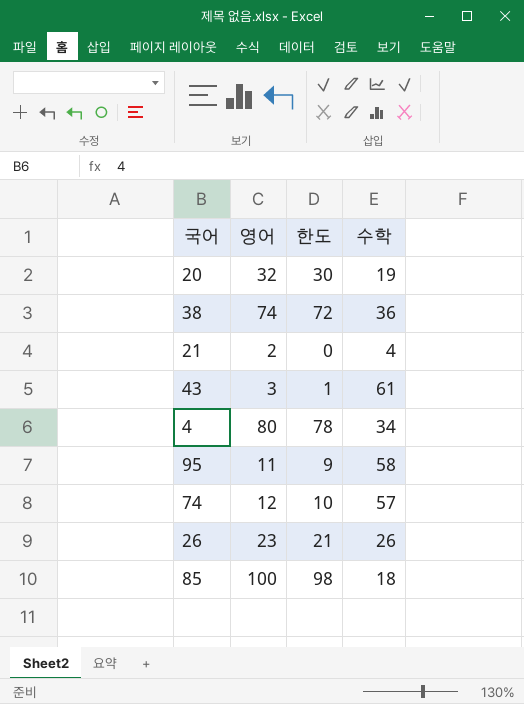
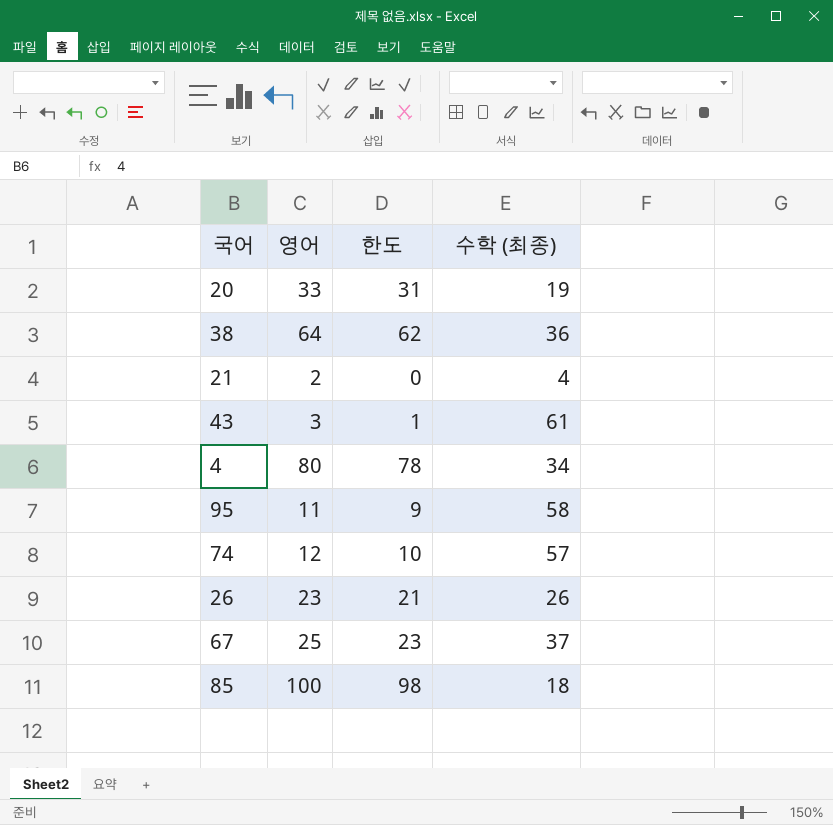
column name: 수학 -> 수학 (최종)
20 | 영어: 32 -> 33
20 | 한도: 30 -> 31
38 | 영어: 74 -> 64
38 | 한도: 72 -> 62
row 67: none -> 25 | 23 | 37

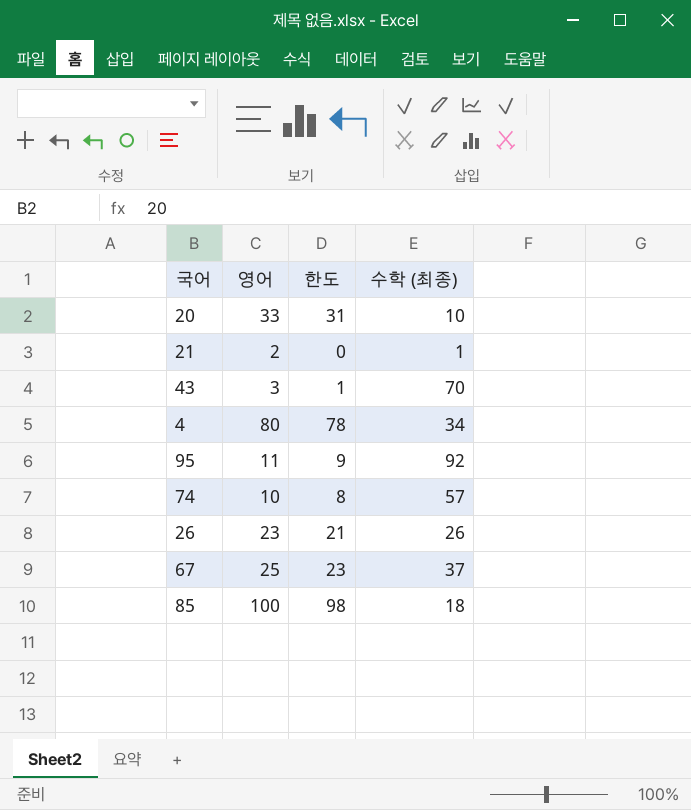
row 38: 64 | 62 | 36 -> none
20 | 수학 (최종): 19 -> 10
21 | 수학 (최종): 4 -> 1
43 | 수학 (최종): 61 -> 70
95 | 수학 (최종): 58 -> 92
74 | 영어: 12 -> 10
74 | 한도: 10 -> 8

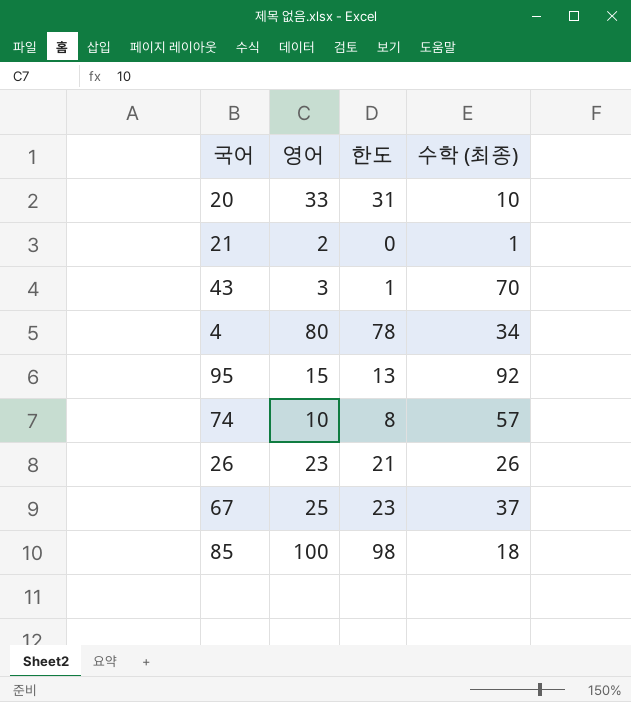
95 | 영어: 11 -> 15
95 | 한도: 9 -> 13

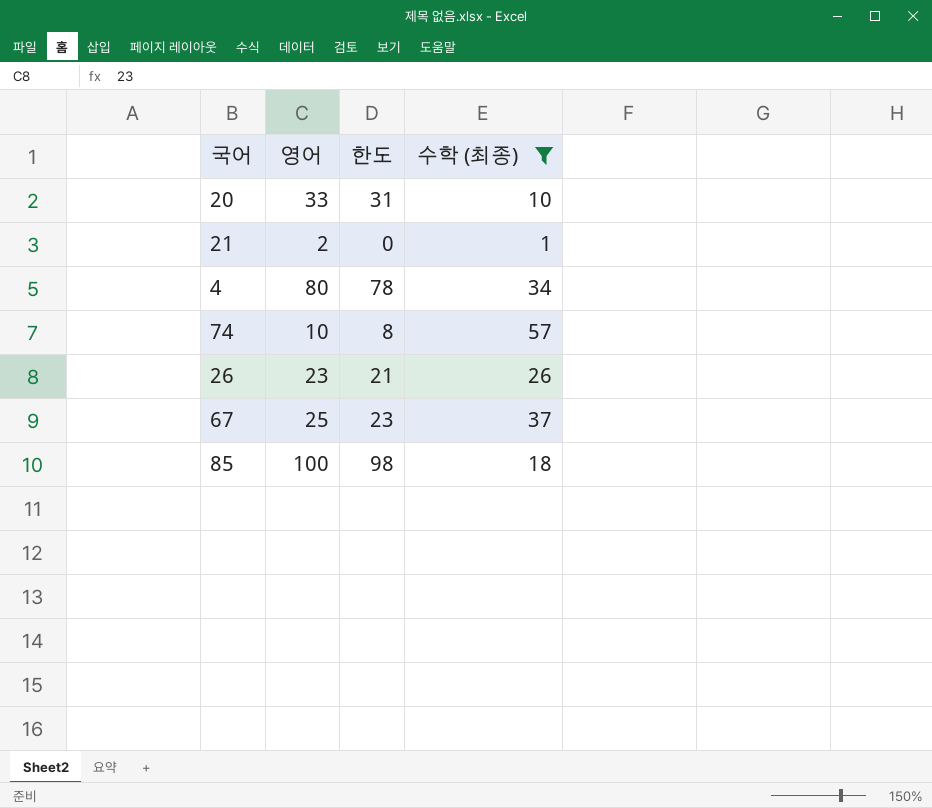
filter: none -> 수학 (최종) <= 57

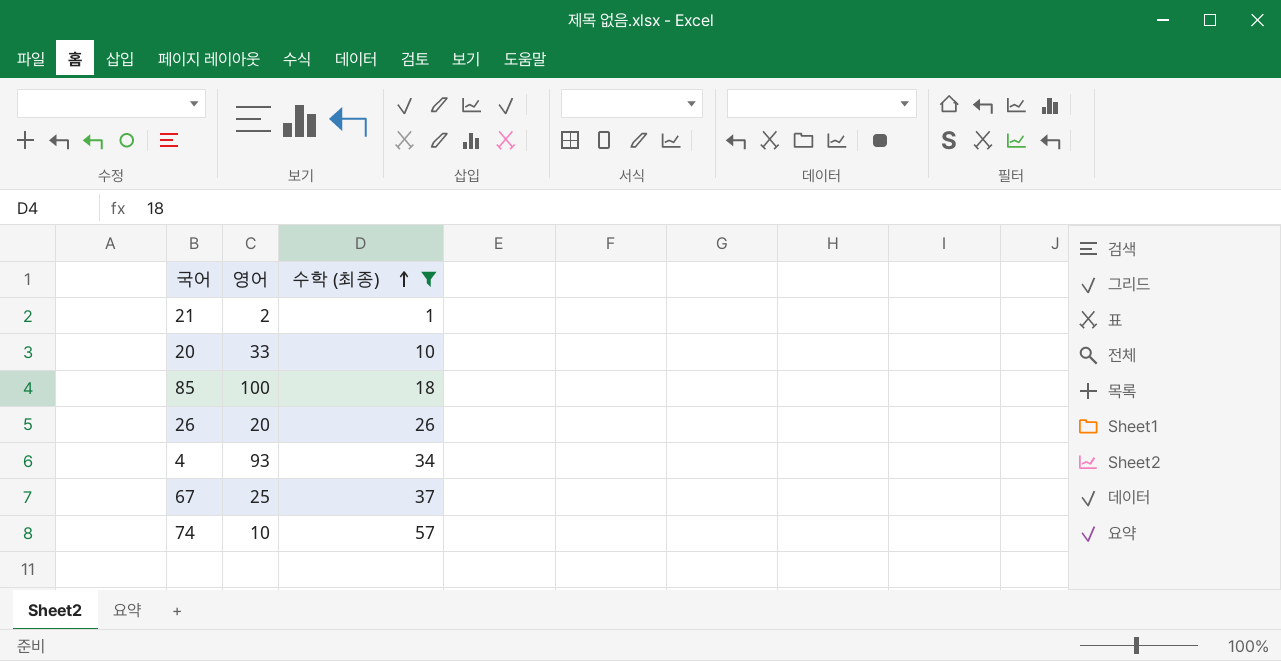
row order: none -> 수학 (최종) ascending
column 한도 | formula: [영어] - 2 -> none
26 | 영어: 23 -> 20
4 | 영어: 80 -> 93

